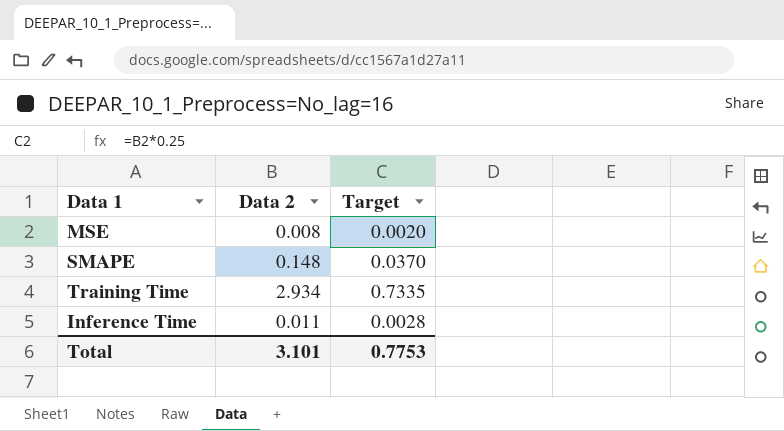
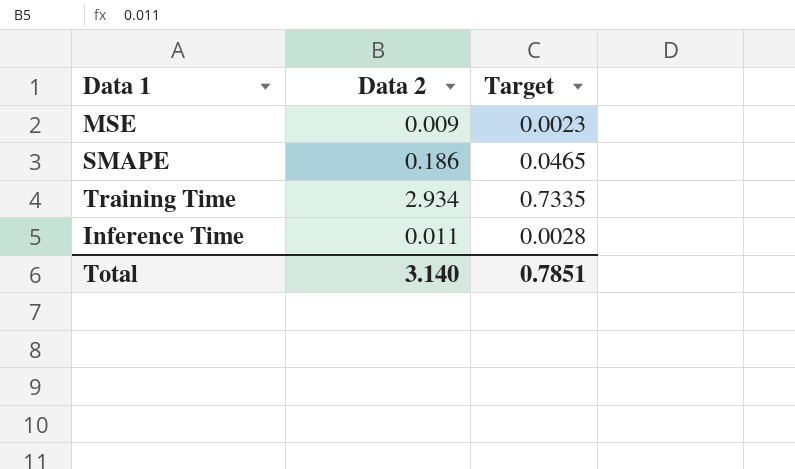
MSE | Data 2: 0.008 -> 0.009
MSE | Target: 0.0020 -> 0.0023
SMAPE | Data 2: 0.148 -> 0.186
SMAPE | Target: 0.0370 -> 0.0465
Total | Data 2: 3.101 -> 3.140
Total | Target: 0.7753 -> 0.7851

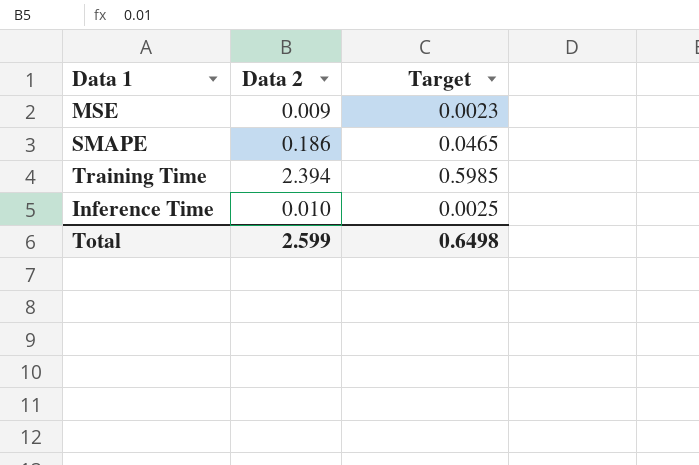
Training Time | Data 2: 2.934 -> 2.394
Training Time | Target: 0.7335 -> 0.5985
Inference Time | Data 2: 0.011 -> 0.010
Inference Time | Target: 0.0028 -> 0.0025
Total | Data 2: 3.140 -> 2.599
Total | Target: 0.7851 -> 0.6498

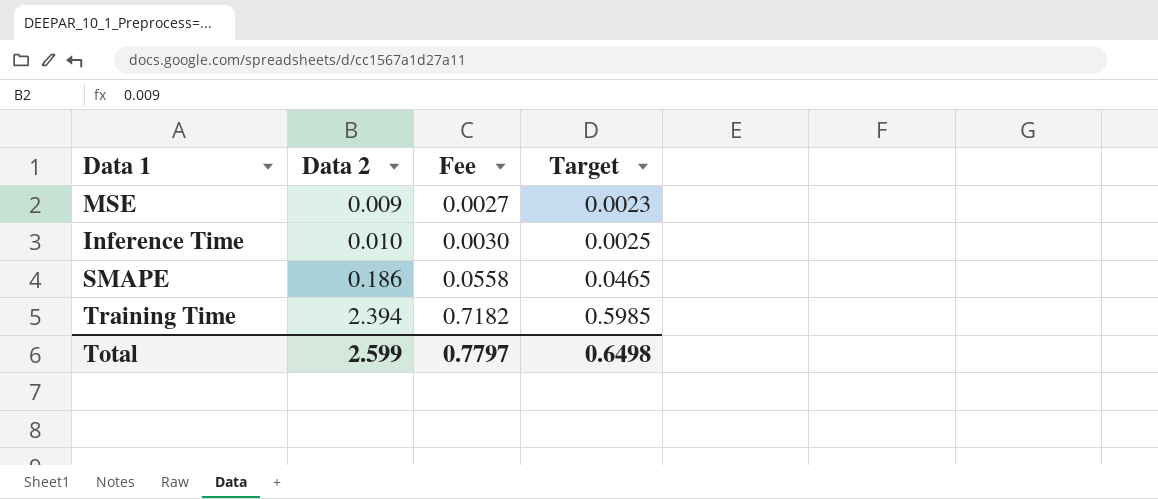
row order: none -> Data 2 ascending
column Fee | formula: none -> [Data 2] * 0.3

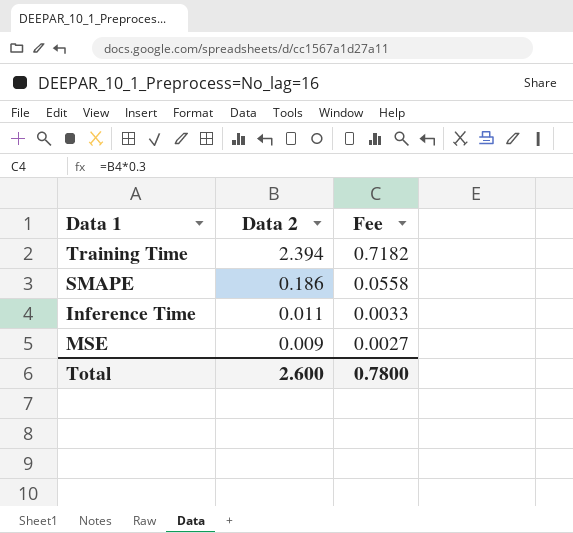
row order: Data 2 ascending -> Data 2 descending
column Target | formula: [Data 2] * 0.25 -> none
Inference Time | Data 2: 0.010 -> 0.011
Inference Time | Fee: 0.0030 -> 0.0033
Total | Data 2: 2.599 -> 2.600
Total | Fee: 0.7797 -> 0.7800

